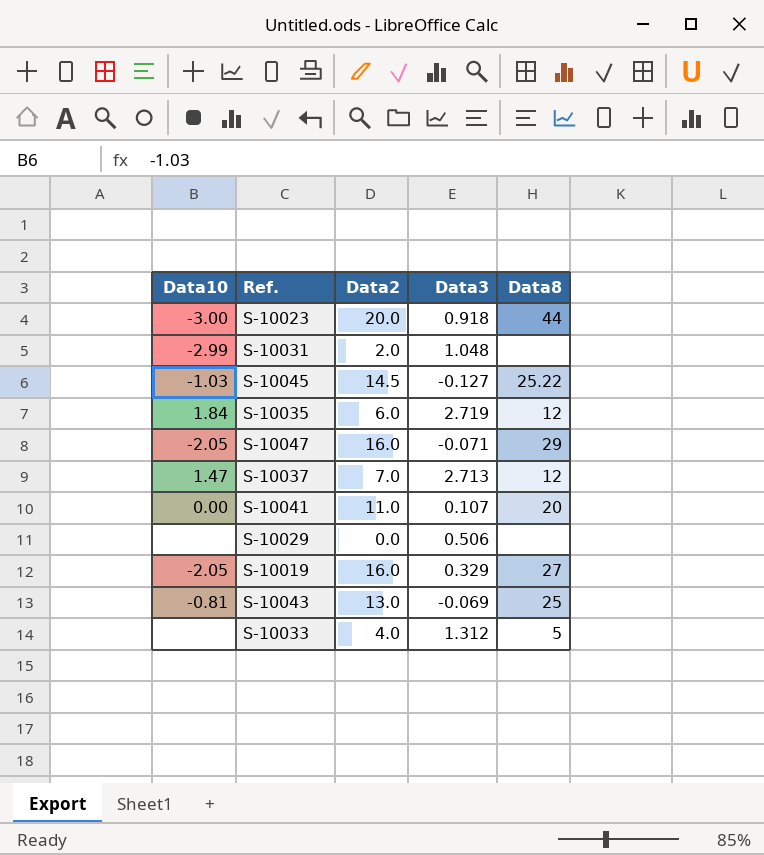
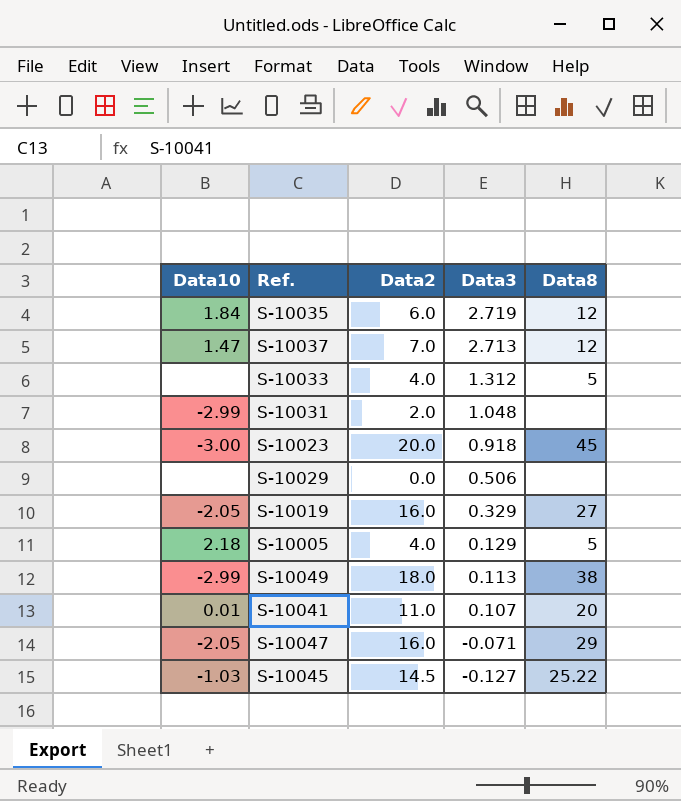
row order: none -> Data3 descending
row S-10043: -0.81 | 13.0 | -0.069 | 25 -> none
S-10023 | Data8: 44 -> 45
row S-10005: none -> 2.18 | 4.0 | 0.129 | 5
row S-10049: none -> -2.99 | 18.0 | 0.113 | 38
S-10041 | Data10: 0.00 -> 0.01

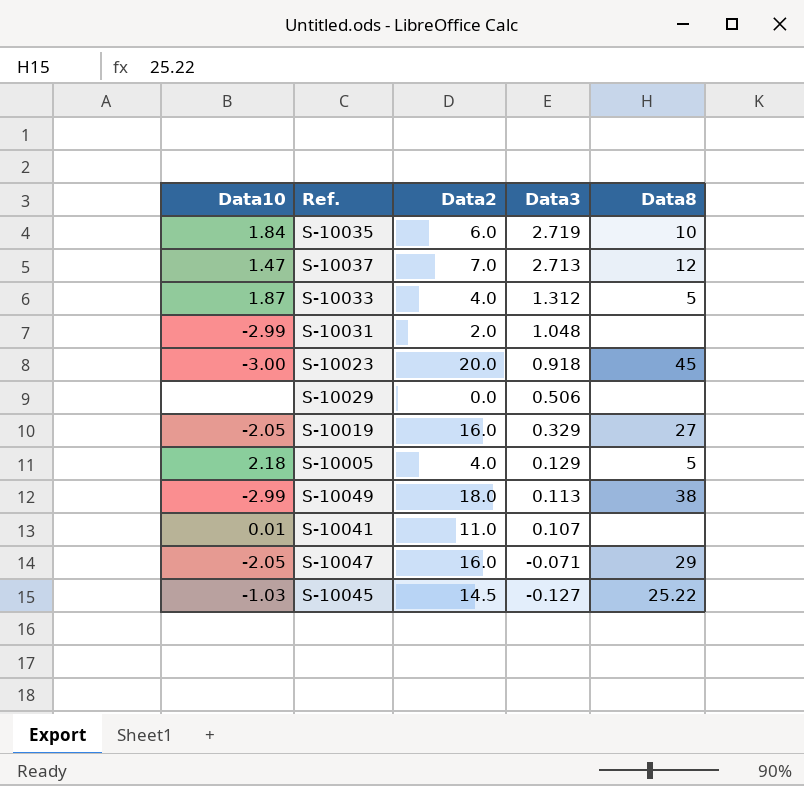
S-10035 | Data8: 12 -> 10
S-10033 | Data10: none -> 1.87
S-10041 | Data8: 20 -> none

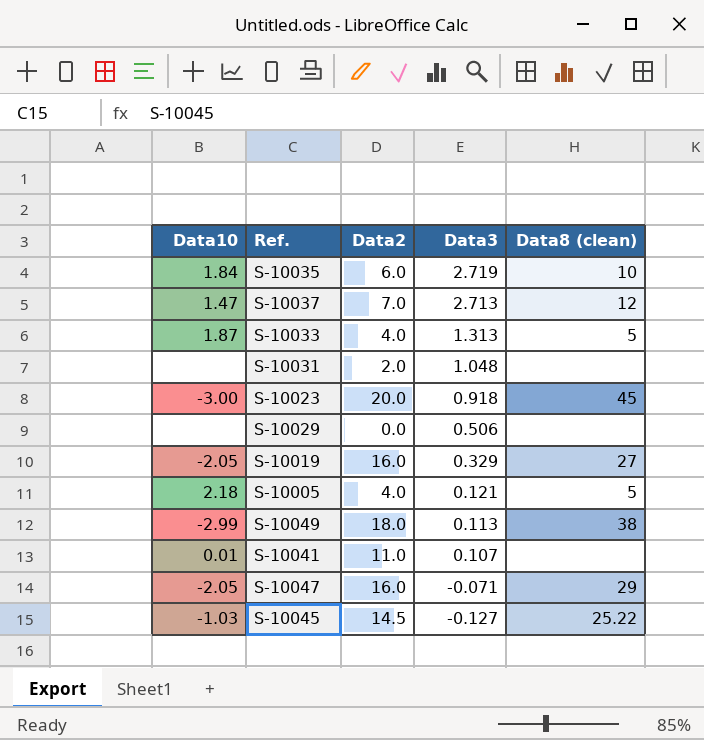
column name: Data8 -> Data8 (clean)
S-10033 | Data3: 1.312 -> 1.313
S-10031 | Data10: -2.99 -> none
S-10005 | Data3: 0.129 -> 0.121

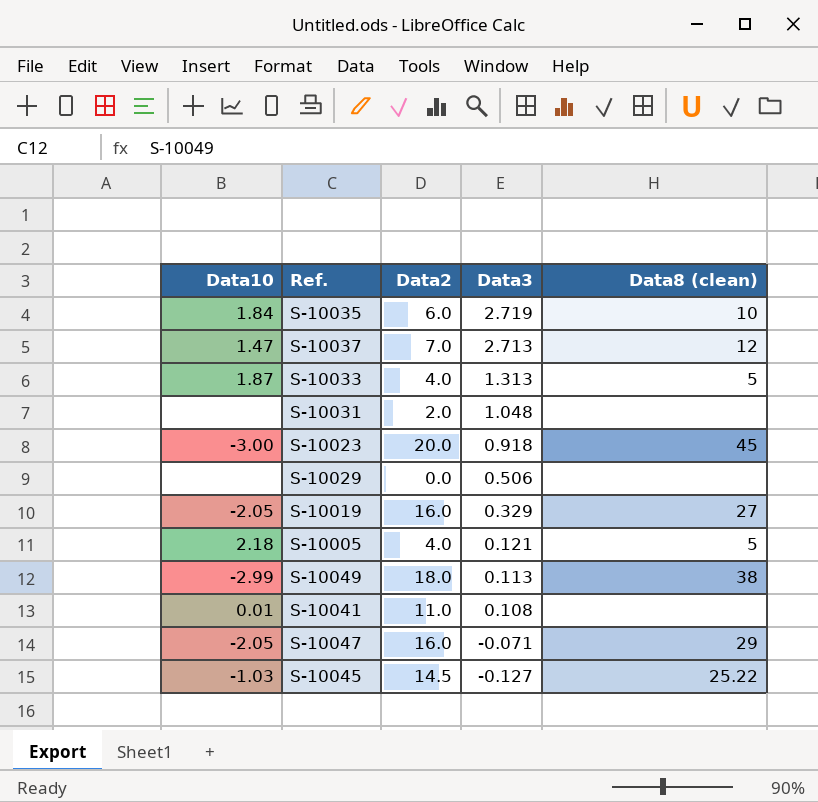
S-10041 | Data3: 0.107 -> 0.108

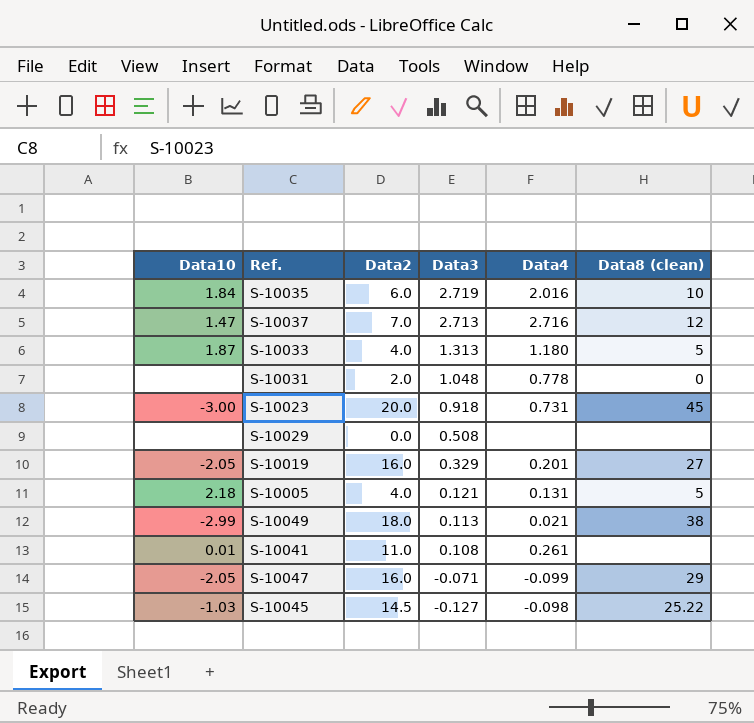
column Data4 | position: none -> 5
S-10031 | Data8 (clean): none -> 0
S-10029 | Data3: 0.506 -> 0.508

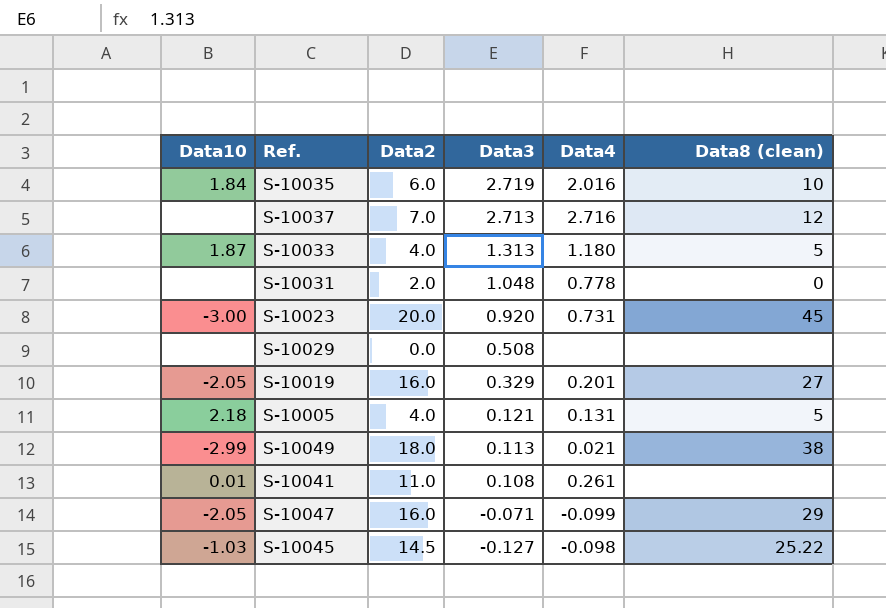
S-10037 | Data10: 1.47 -> none
S-10023 | Data3: 0.918 -> 0.920

